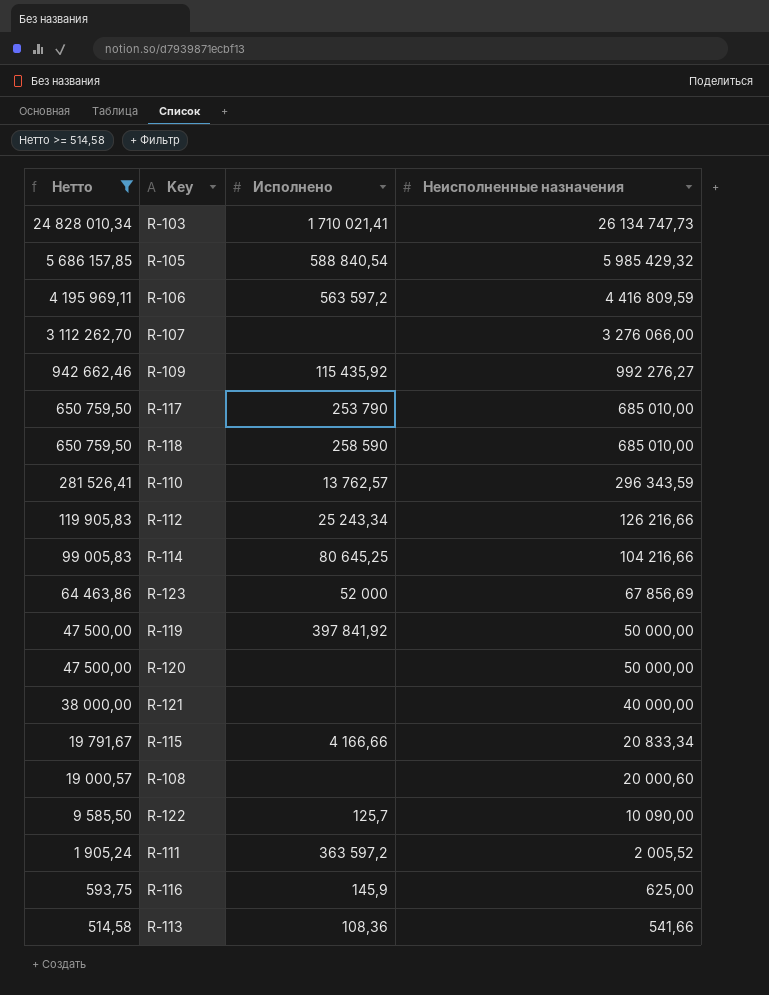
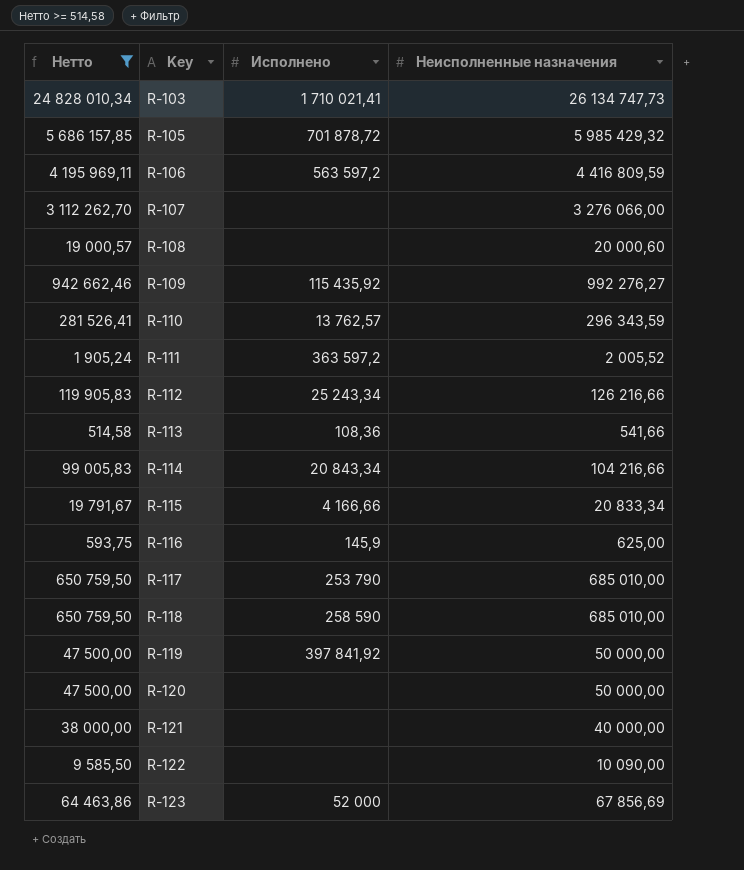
row order: Нетто descending -> Key ascending
R-105 | Исполнено: 588 840,54 -> 701 878,72
R-114 | Исполнено: 80 645,25 -> 20 843,34
R-122 | Исполнено: 125,7 -> none

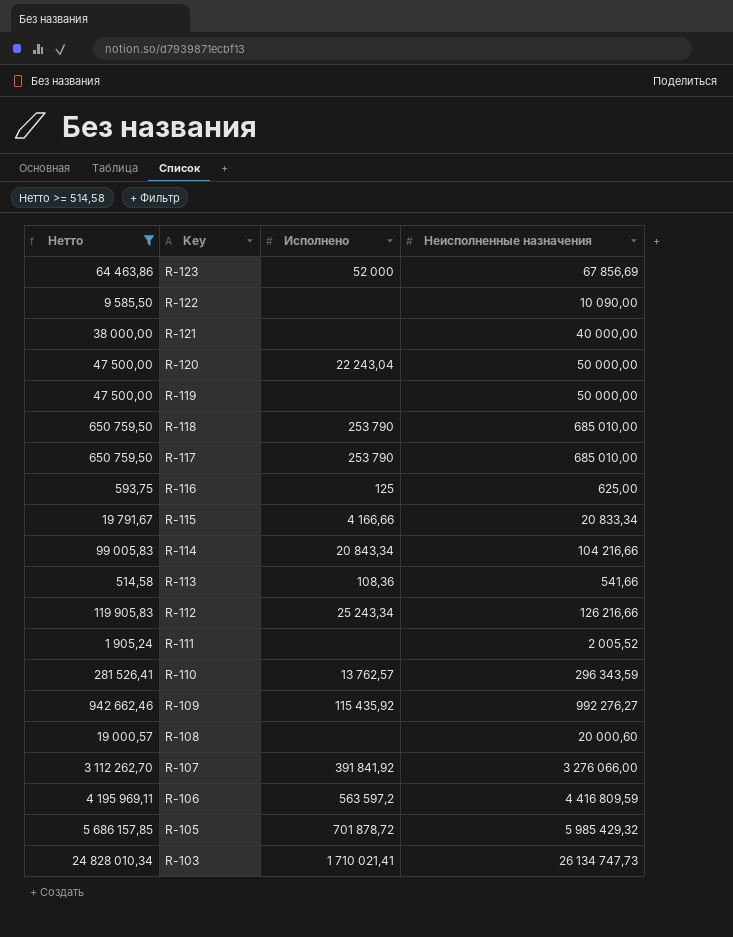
row order: Key ascending -> Key descending
R-120 | Исполнено: none -> 22 243,04
R-119 | Исполнено: 397 841,92 -> none
R-118 | Исполнено: 258 590 -> 253 790
R-116 | Исполнено: 145,9 -> 125
R-111 | Исполнено: 363 597,2 -> none
R-107 | Исполнено: none -> 391 841,92

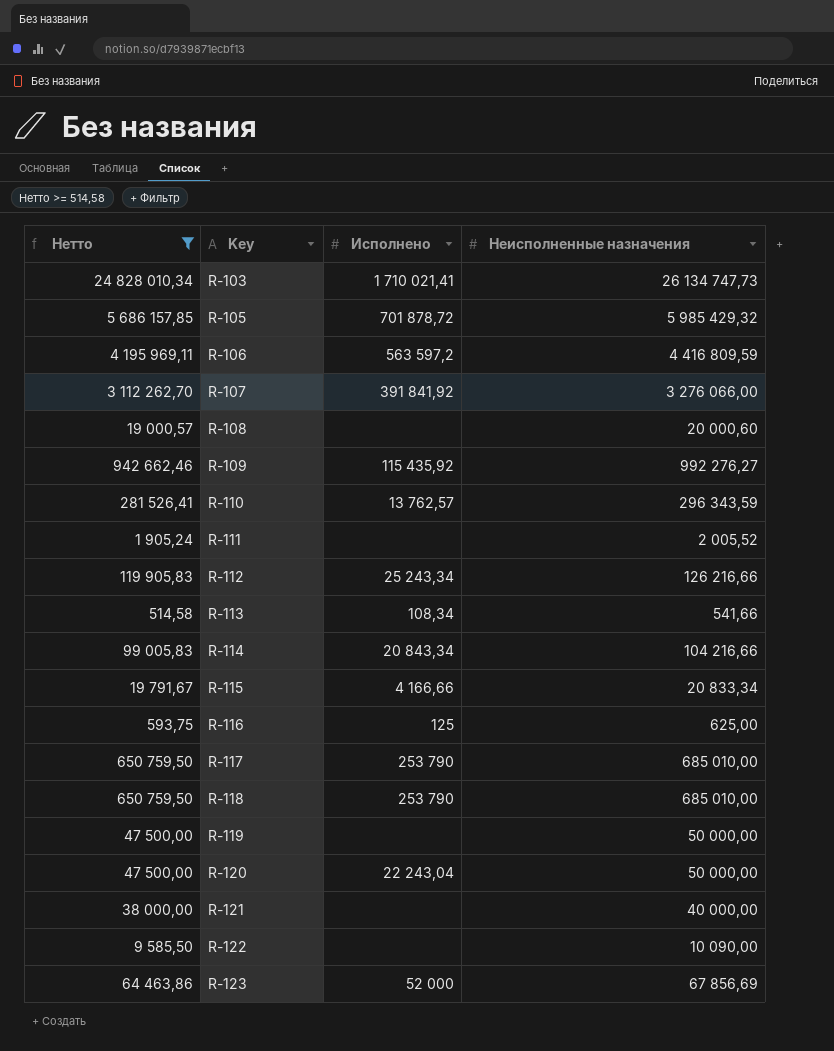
row order: Key descending -> Key ascending
R-113 | Исполнено: 108,36 -> 108,34

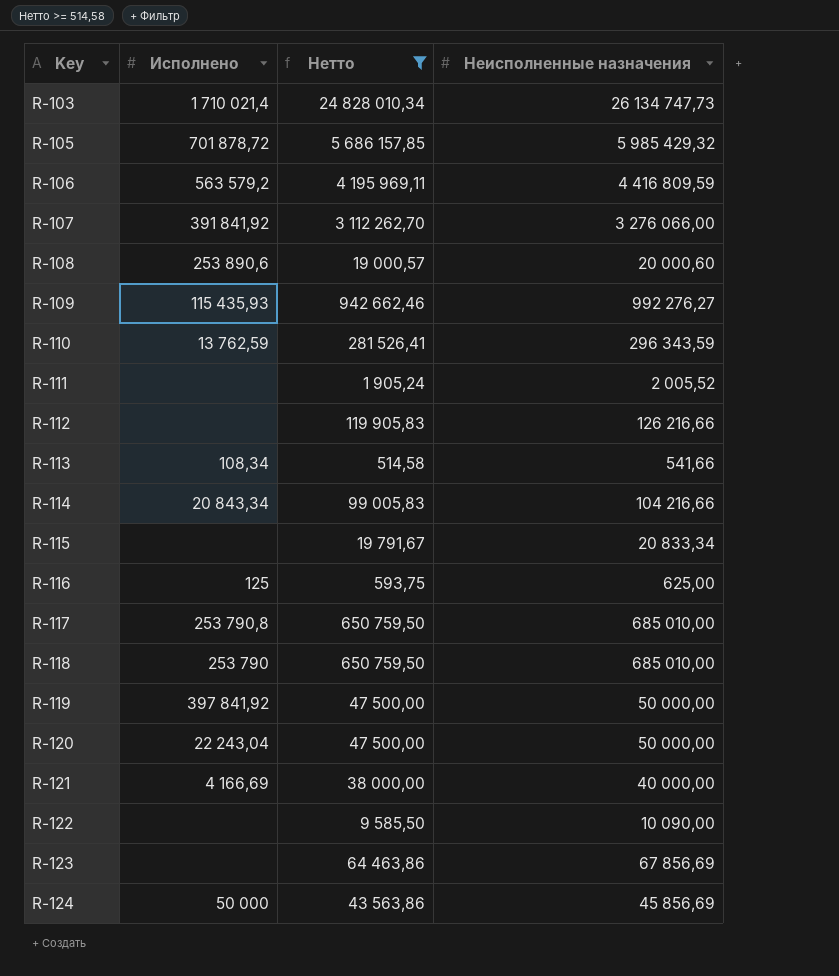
column Нетто | position: 1 -> 3
R-103 | Исполнено: 1 710 021,41 -> 1 710 021,4
R-106 | Исполнено: 563 597,2 -> 563 579,2
R-108 | Исполнено: none -> 253 890,6
R-109 | Исполнено: 115 435,92 -> 115 435,93
R-110 | Исполнено: 13 762,57 -> 13 762,59
R-112 | Исполнено: 25 243,34 -> none
R-115 | Исполнено: 4 166,66 -> none
R-117 | Исполнено: 253 790 -> 253 790,8
R-119 | Исполнено: none -> 397 841,92
R-121 | Исполнено: none -> 4 166,69
R-123 | Исполнено: 52 000 -> none
row R-124: none -> 50 000 | 43 563,86 | 45 856,69

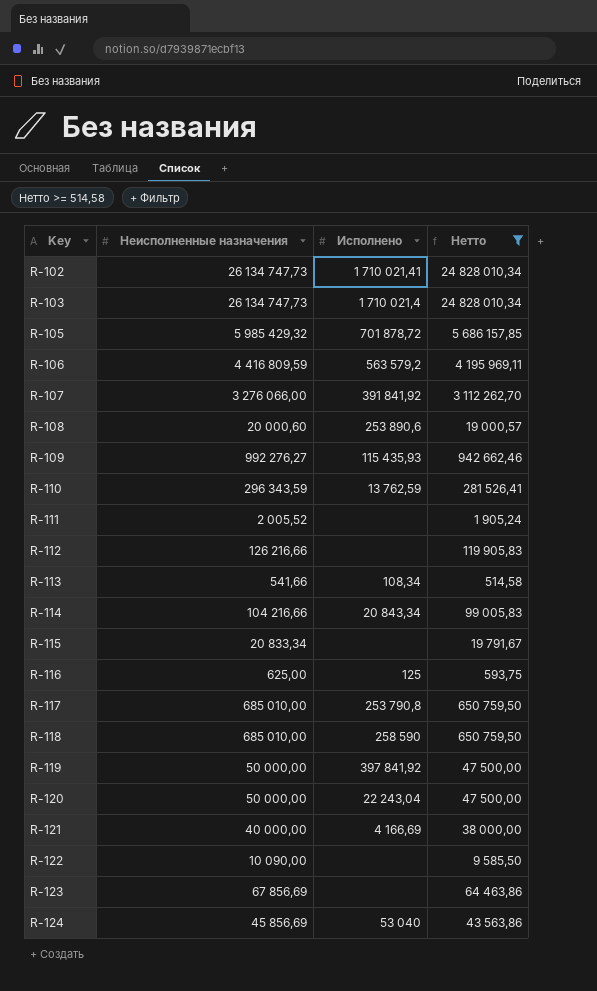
column Неисполненные назначения | position: 4 -> 2
row R-102: none -> 26 134 747,73 | 1 710 021,41 | 24 828 010,34
R-118 | Исполнено: 253 790 -> 258 590
R-124 | Исполнено: 50 000 -> 53 040

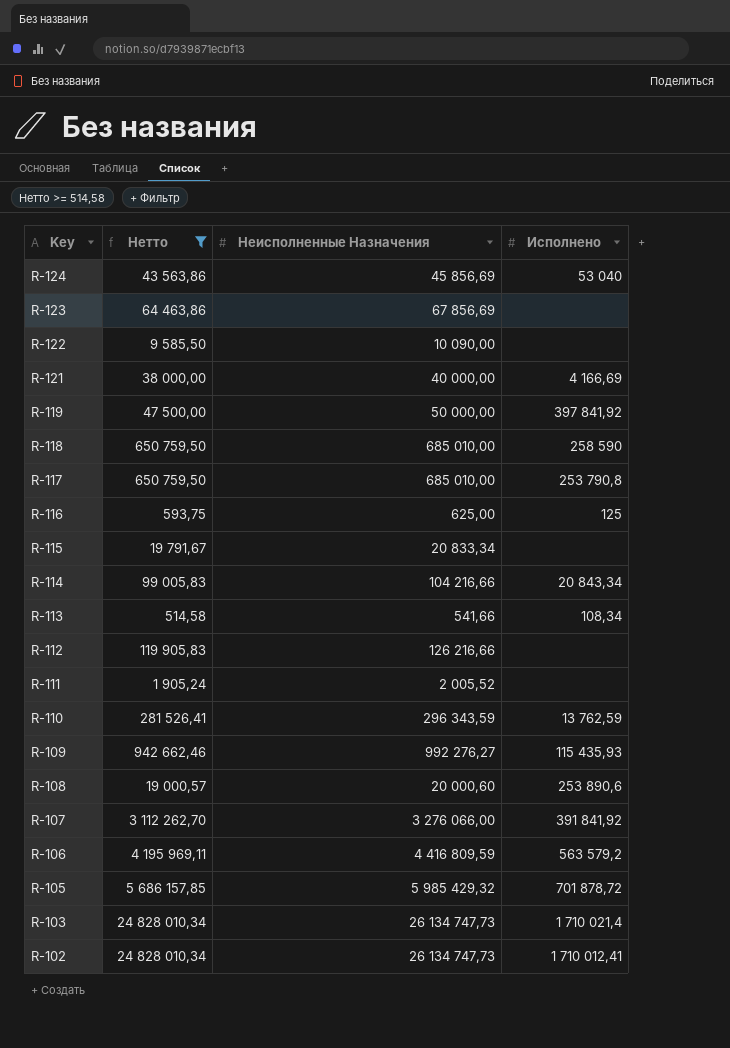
row order: Key ascending -> Key descending
column Нетто | position: 4 -> 2
column name: Неисполненные назначения -> Неисполненные Назначения
row R-120: 50 000,00 | 22 243,04 | 47 500,00 -> none
R-102 | Исполнено: 1 710 021,41 -> 1 710 012,41

